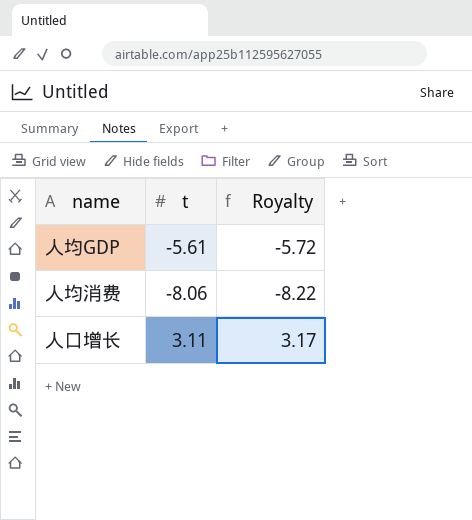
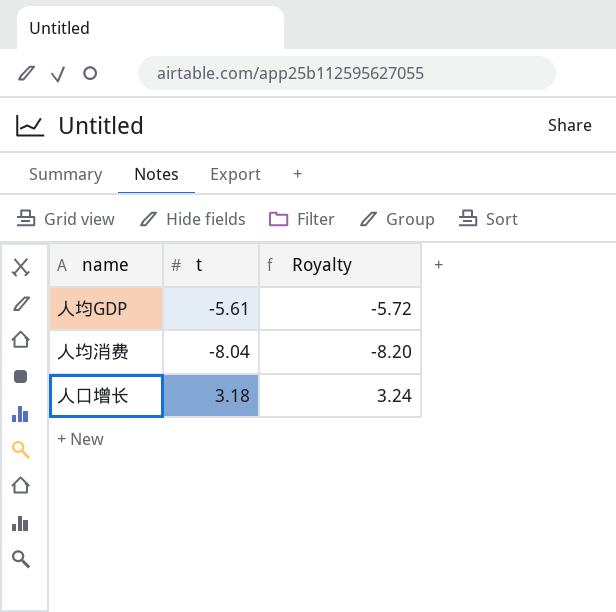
人均消费 | t: -8.06 -> -8.04
人均消费 | Royalty: -8.22 -> -8.20
人口增长 | t: 3.11 -> 3.18
人口增长 | Royalty: 3.17 -> 3.24

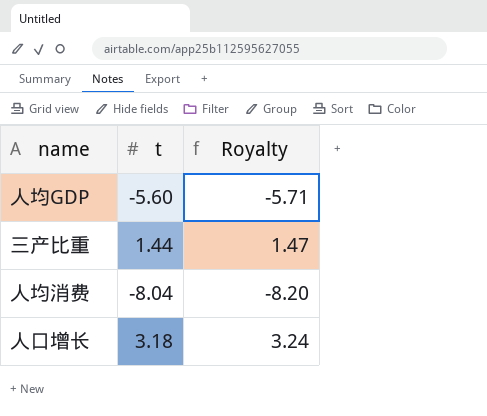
人均GDP | t: -5.61 -> -5.60
人均GDP | Royalty: -5.72 -> -5.71
row 三产比重: none -> 1.44 | 1.47

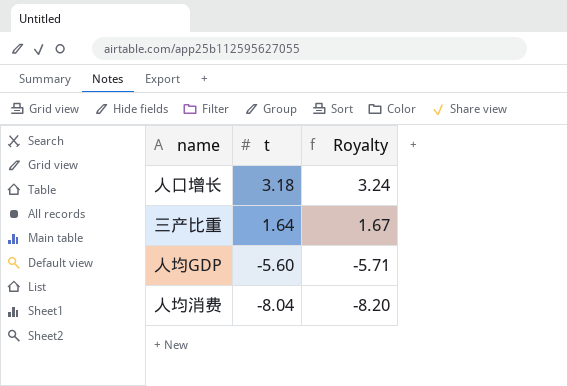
row order: none -> t descending
三产比重 | t: 1.44 -> 1.64
三产比重 | Royalty: 1.47 -> 1.67

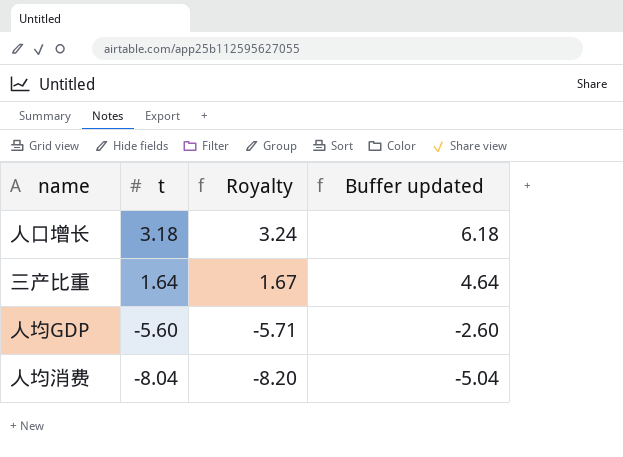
column Buffer updated | formula: none -> [t] + 3

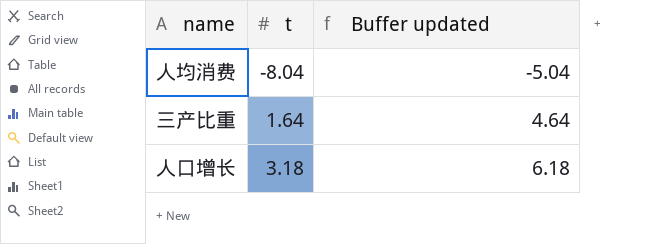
row order: t descending -> t ascending
column Royalty | formula: [t] * 1.02 -> none
row 人均GDP: -5.60 | -5.71 | -2.60 -> none

